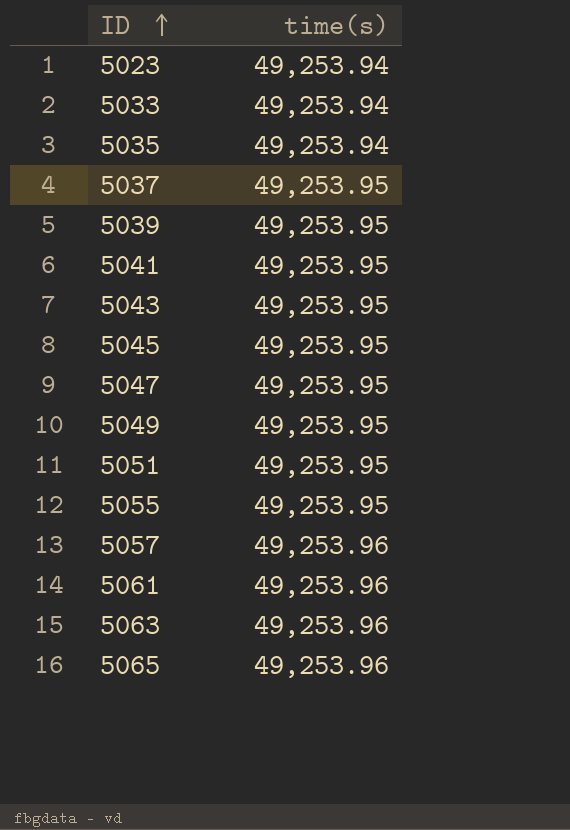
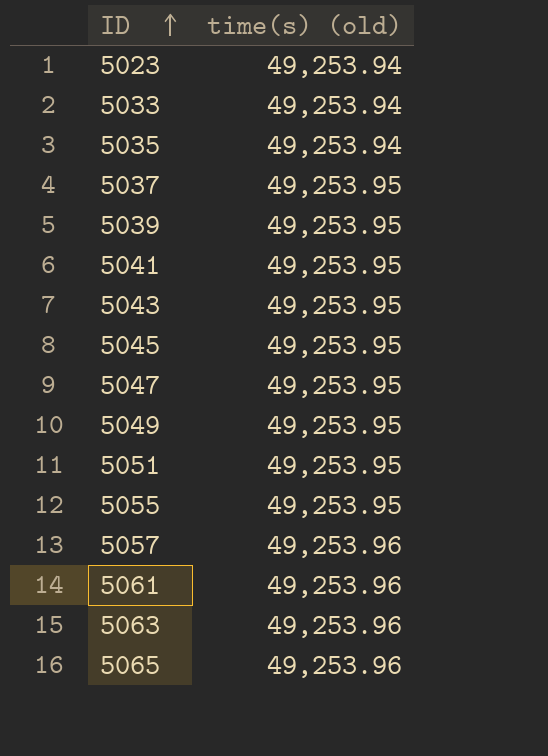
column name: time(s) -> time(s) (old)

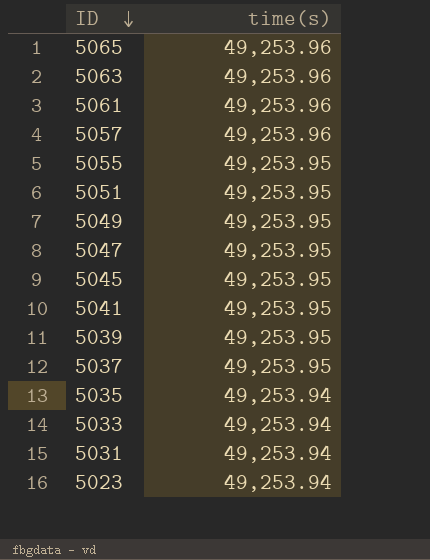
row order: ID ascending -> ID descending
column name: time(s) (old) -> time(s)
row 5043: 49,253.95 -> none
row 5031: none -> 49,253.94

